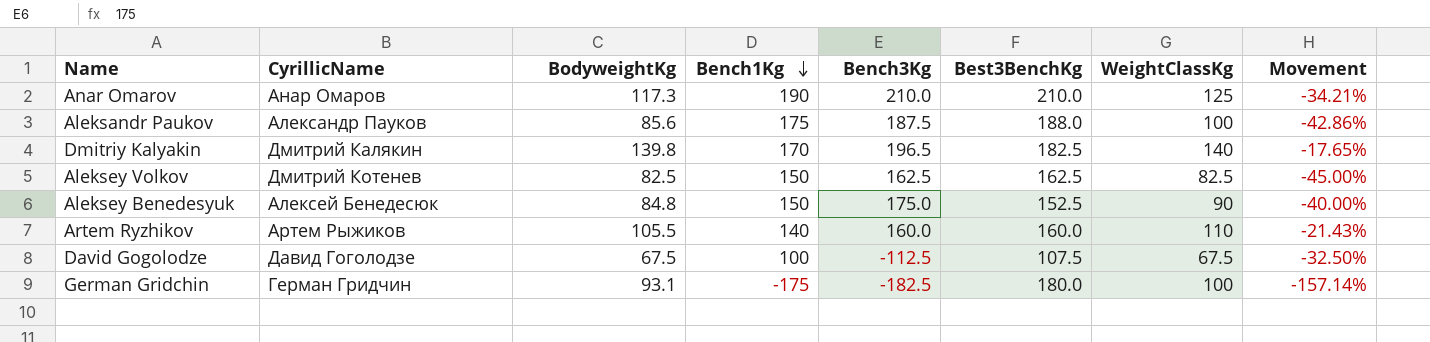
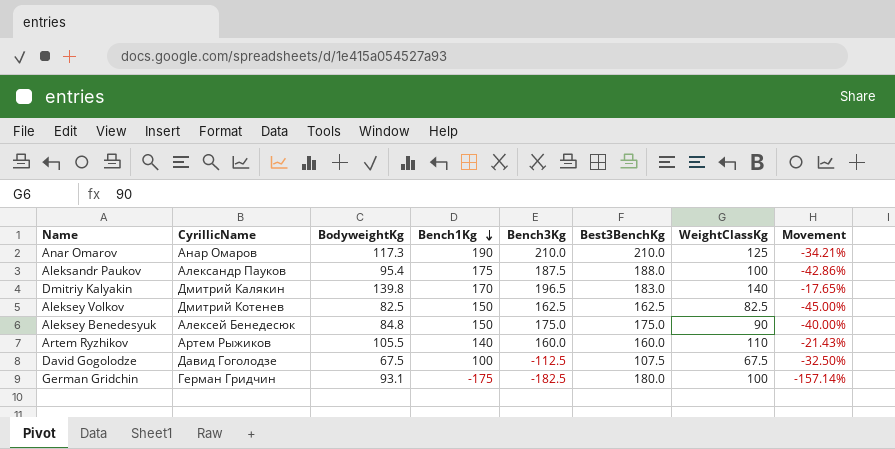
Aleksandr Paukov | BodyweightKg: 85.6 -> 95.4
Dmitriy Kalyakin | Best3BenchKg: 182.5 -> 183.0
Aleksey Benedesyuk | Best3BenchKg: 152.5 -> 175.0

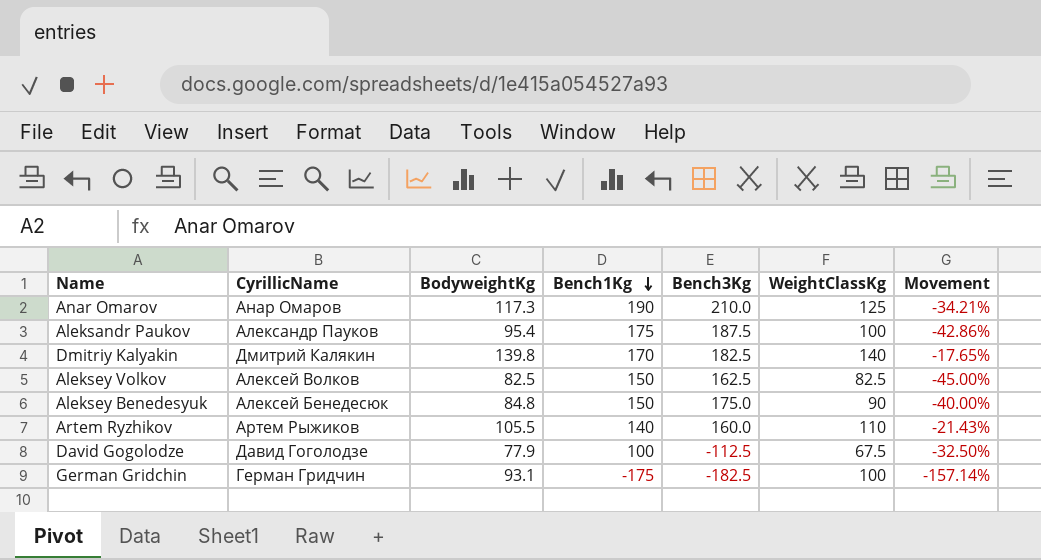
column Best3BenchKg | position: 6 -> none
Dmitriy Kalyakin | Bench3Kg: 196.5 -> 182.5
Aleksey Volkov | CyrillicName: Дмитрий Котенев -> Алексей Волков
David Gogolodze | BodyweightKg: 67.5 -> 77.9

